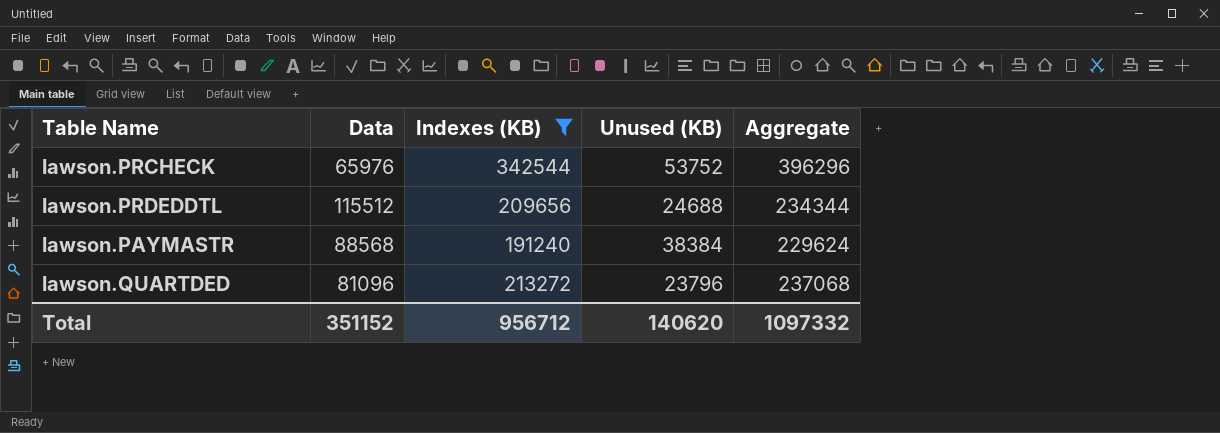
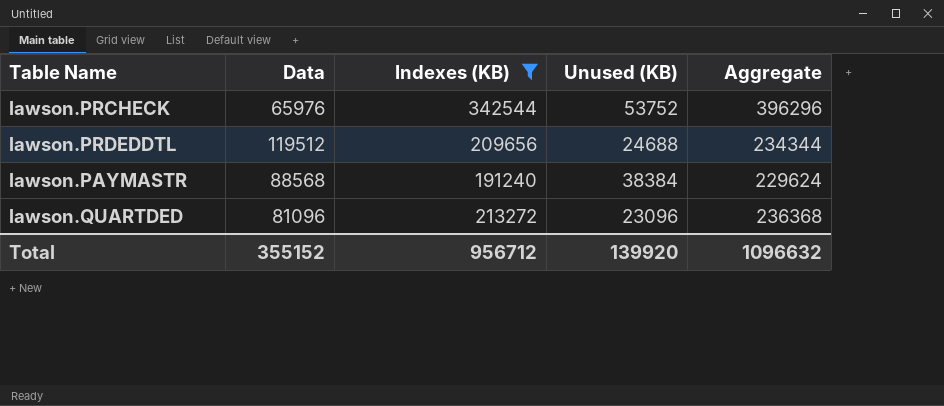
lawson.PRDEDDTL | Data: 115512 -> 119512
lawson.QUARTDED | Unused (KB): 23796 -> 23096
lawson.QUARTDED | Aggregate: 237068 -> 236368
Total | Data: 351152 -> 355152
Total | Unused (KB): 140620 -> 139920
Total | Aggregate: 1097332 -> 1096632

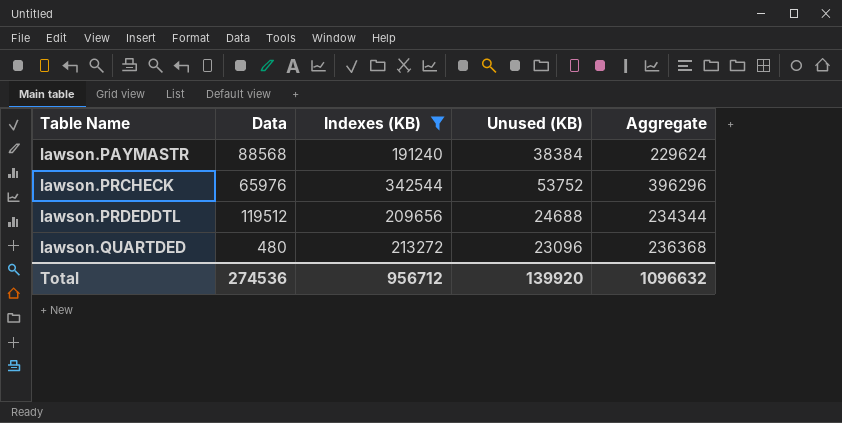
row order: none -> Table Name ascending
lawson.QUARTDED | Data: 81096 -> 480
Total | Data: 355152 -> 274536

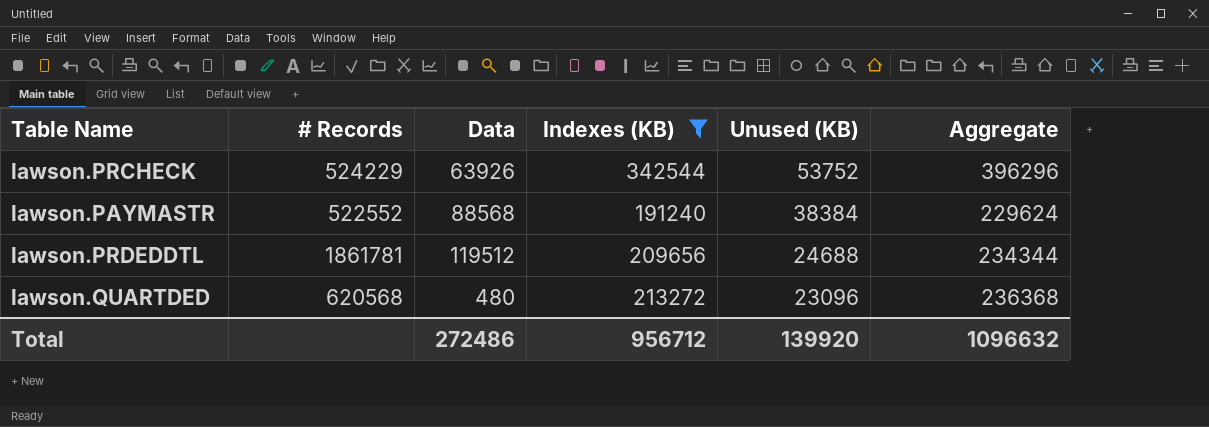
row order: Table Name ascending -> Unused (KB) descending
column # Records | position: none -> 2
lawson.PRCHECK | Data: 65976 -> 63926
Total | Data: 274536 -> 272486

